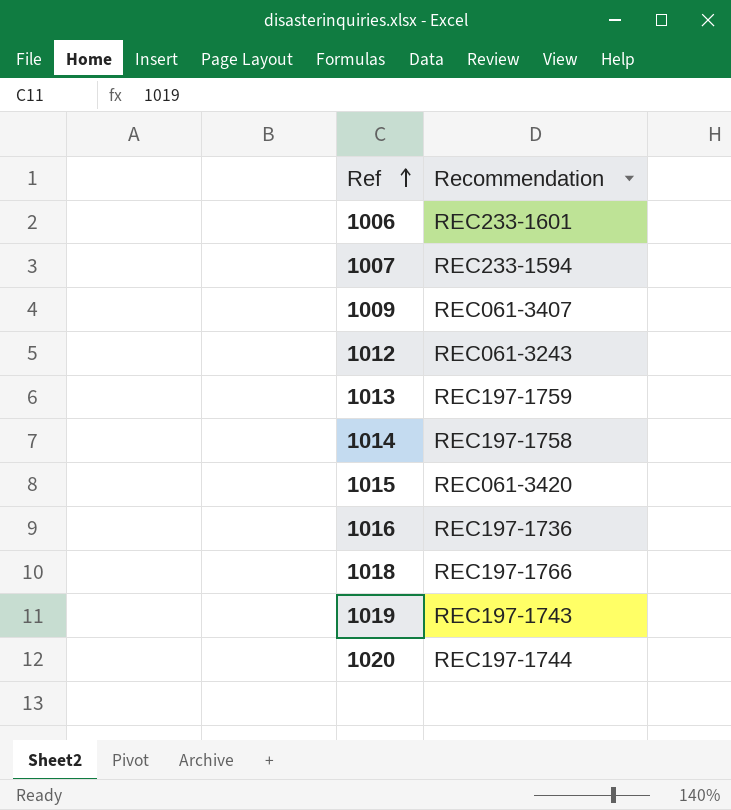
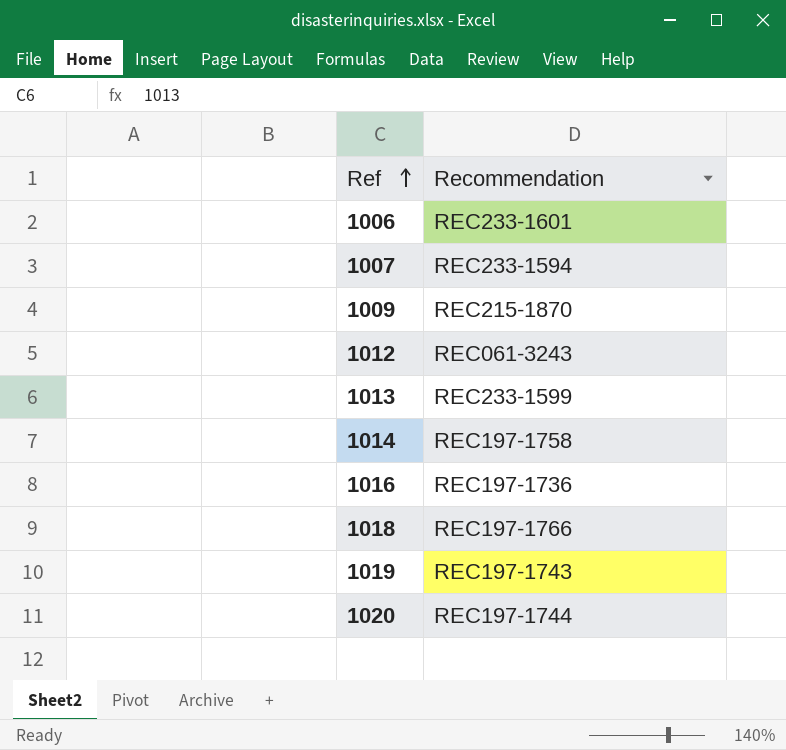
row 1015: REC061-3420 -> none
1009 | Recommendation: REC061-3407 -> REC215-1870
1013 | Recommendation: REC197-1759 -> REC233-1599

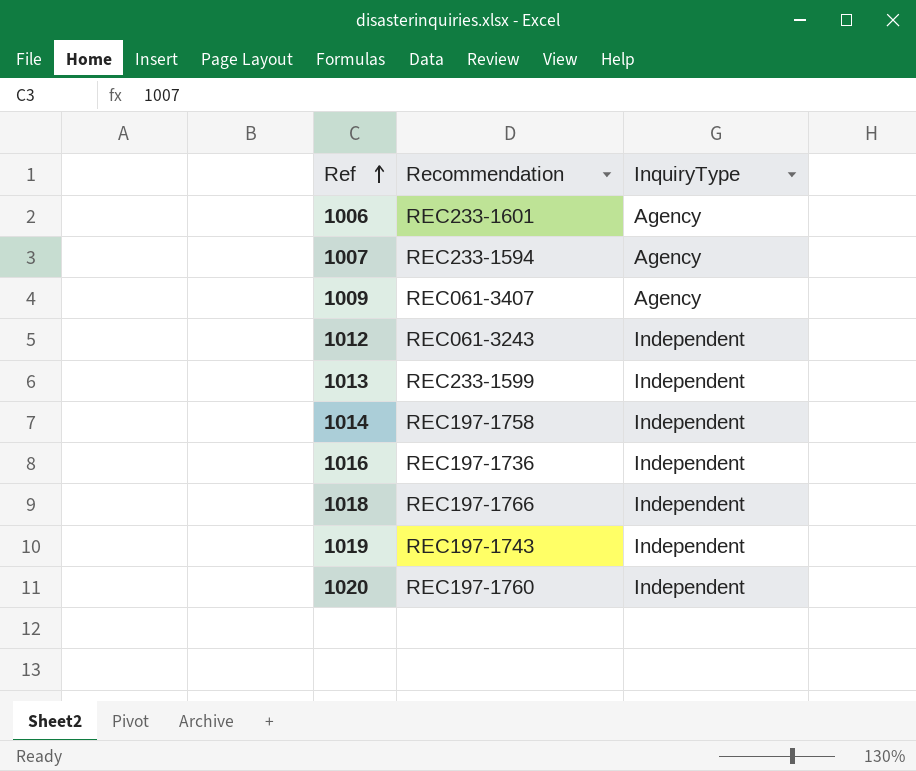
column InquiryType | position: none -> 3
1009 | Recommendation: REC215-1870 -> REC061-3407
1020 | Recommendation: REC197-1744 -> REC197-1760

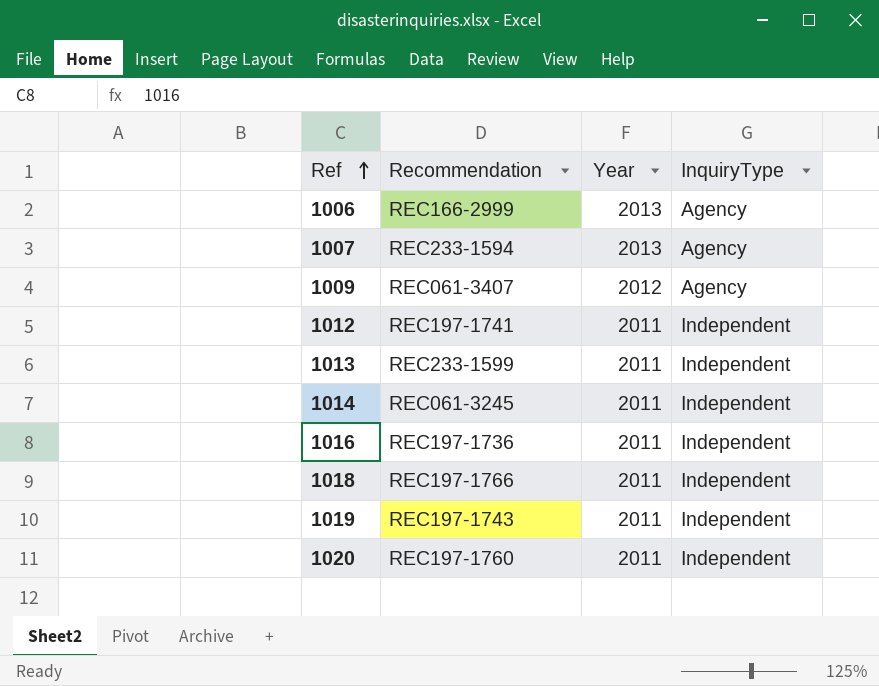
column Year | position: none -> 3
1006 | Recommendation: REC233-1601 -> REC166-2999
1012 | Recommendation: REC061-3243 -> REC197-1741
1014 | Recommendation: REC197-1758 -> REC061-3245

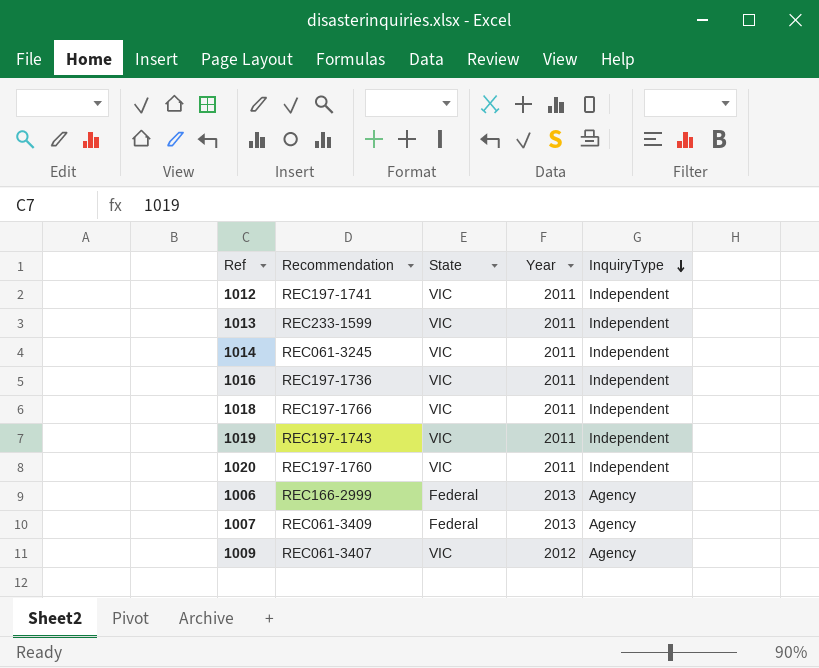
row order: Ref ascending -> InquiryType descending
column State | position: none -> 3
1007 | Recommendation: REC233-1594 -> REC061-3409

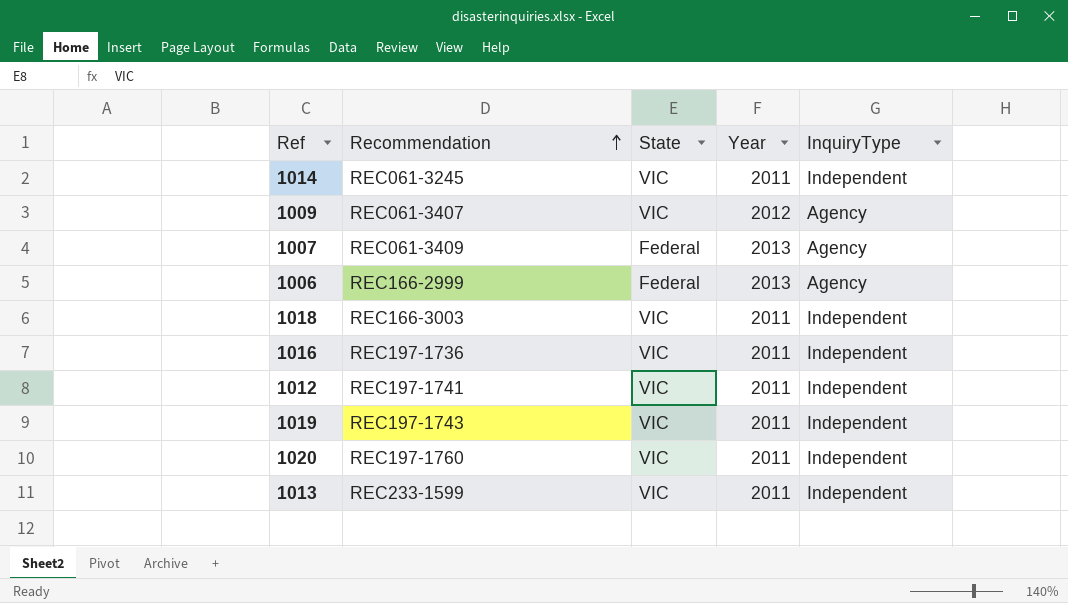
row order: InquiryType descending -> Recommendation ascending
1018 | Recommendation: REC197-1766 -> REC166-3003

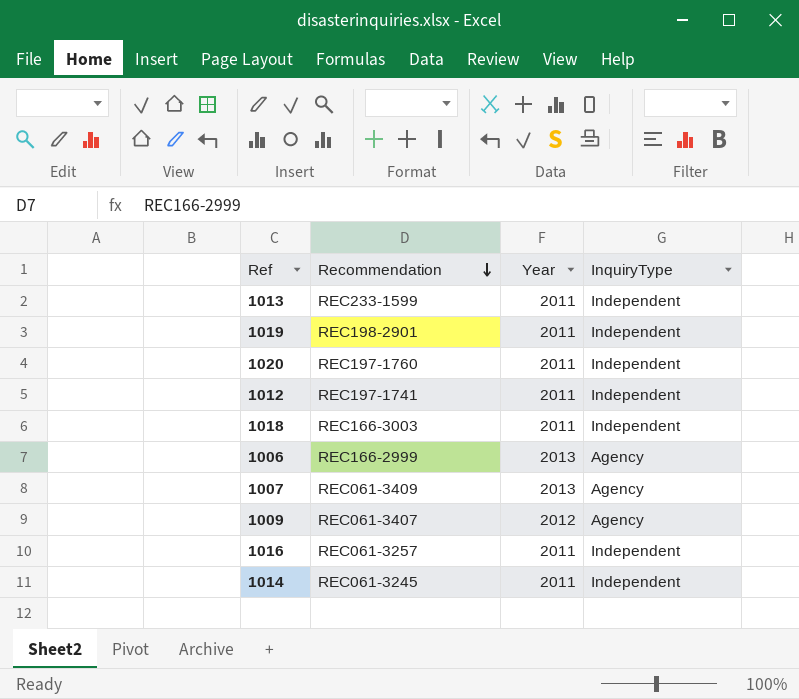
row order: Recommendation ascending -> Recommendation descending
column State | position: 3 -> none
1019 | Recommendation: REC197-1743 -> REC198-2901
1016 | Recommendation: REC197-1736 -> REC061-3257

